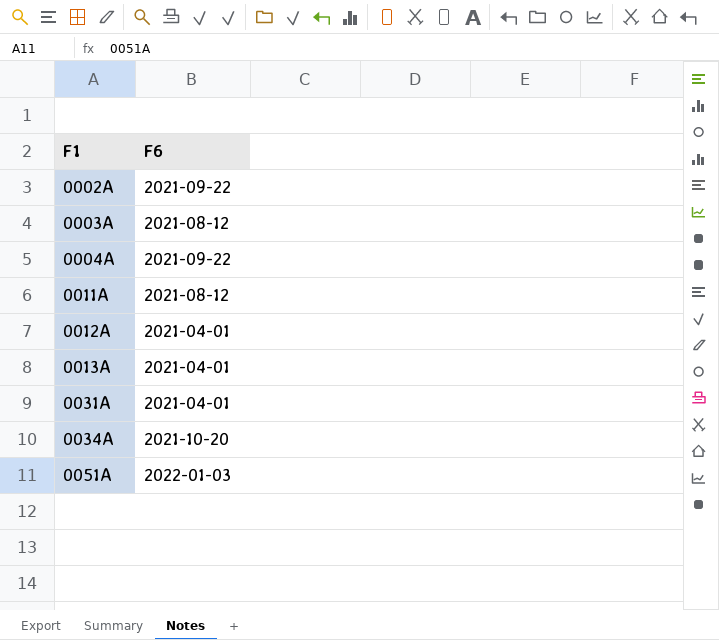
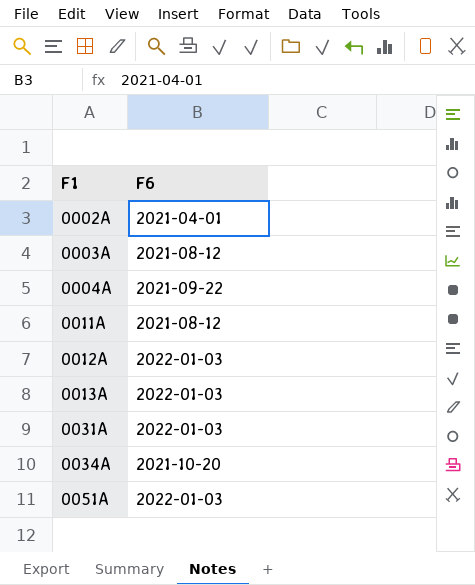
0002A | F6: 2021-09-22 -> 2021-04-01
0012A | F6: 2021-04-01 -> 2022-01-03
0013A | F6: 2021-04-01 -> 2022-01-03
0031A | F6: 2021-04-01 -> 2022-01-03

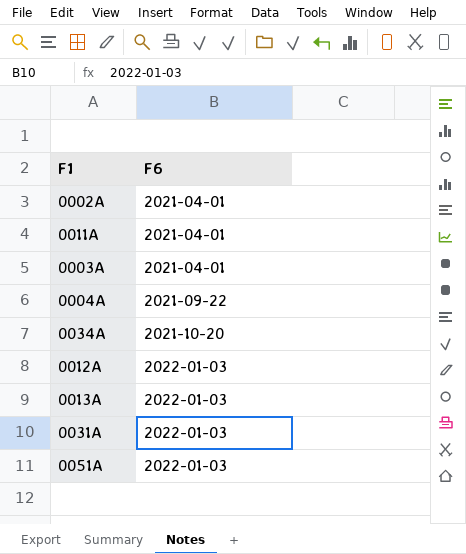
row order: F1 ascending -> F6 ascending
0011A | F6: 2021-08-12 -> 2021-04-01
0003A | F6: 2021-08-12 -> 2021-04-01

